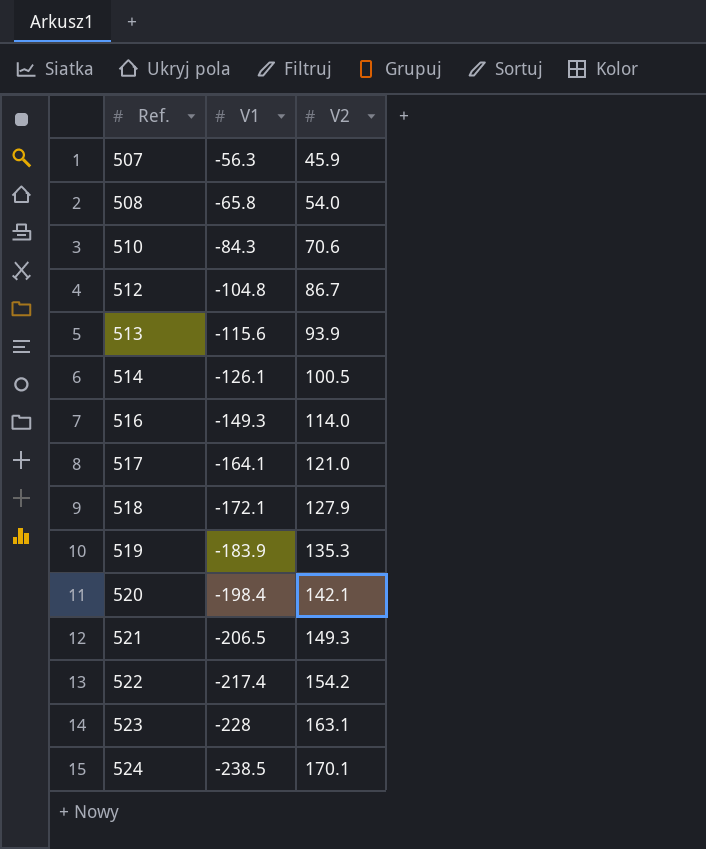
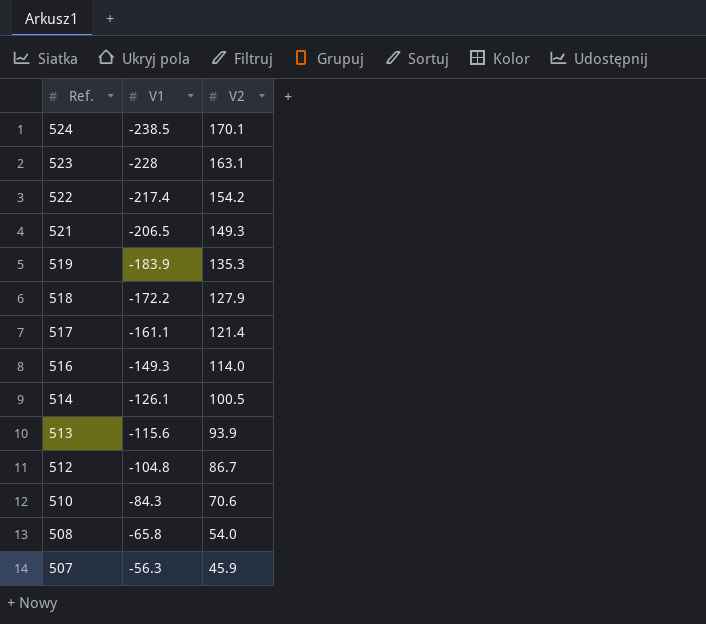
row order: Ref. ascending -> Ref. descending
row 520: -198.4 | 142.1 -> none
518 | V1: -172.1 -> -172.2
517 | V1: -164.1 -> -161.1
517 | V2: 121.0 -> 121.4

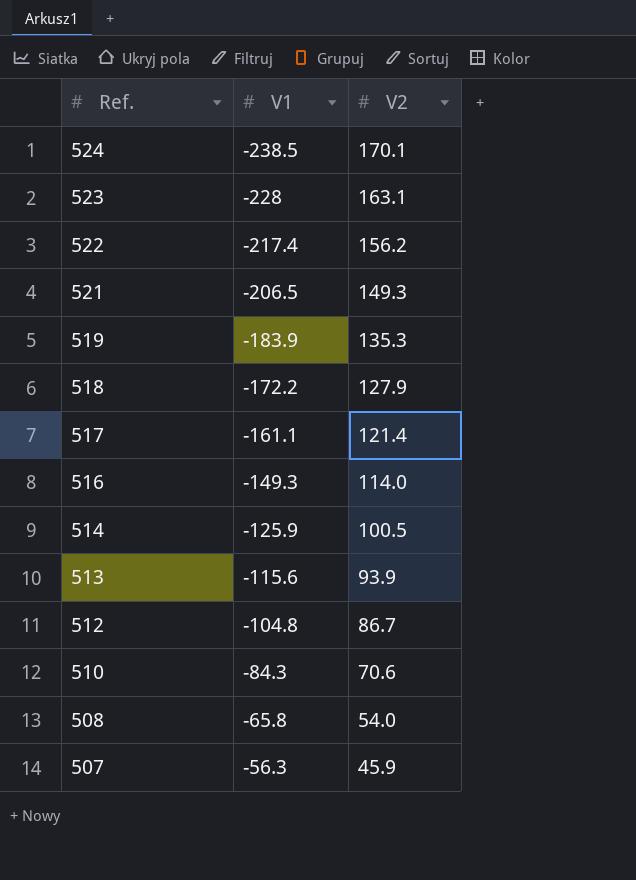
522 | V2: 154.2 -> 156.2
514 | V1: -126.1 -> -125.9

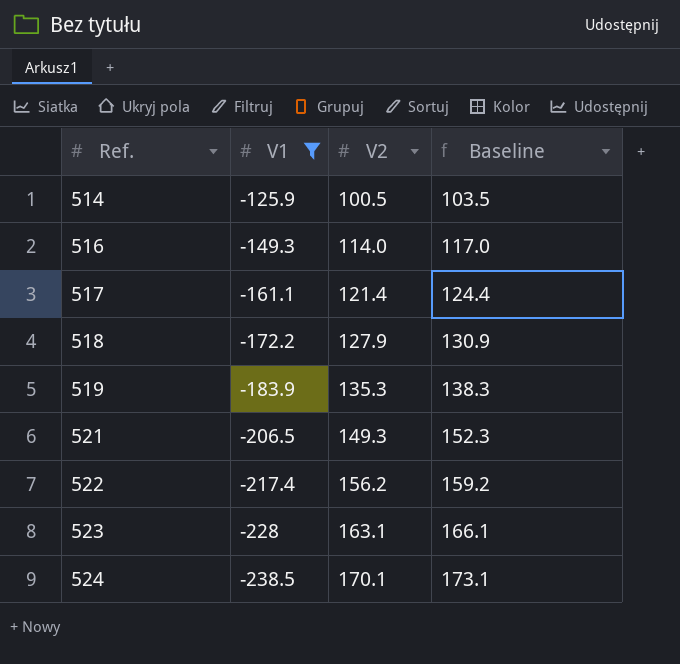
filter: none -> V1 <= -125.9
row order: Ref. descending -> Ref. ascending
column Baseline | formula: none -> [V2] + 3

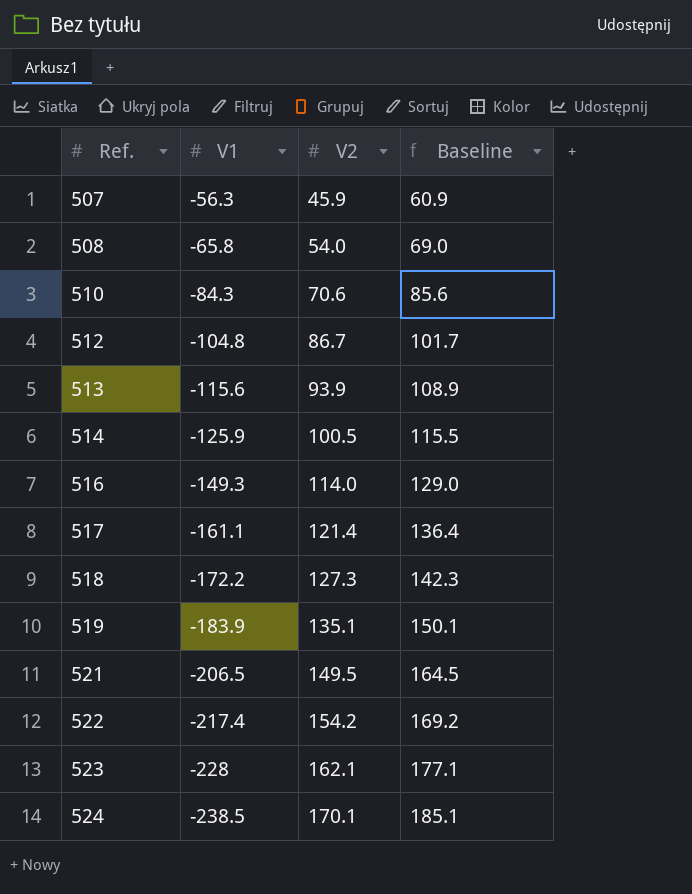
filter: V1 <= -125.9 -> none
column Baseline | formula: [V2] + 3 -> [V2] + 15
518 | V2: 127.9 -> 127.3
519 | V2: 135.3 -> 135.1
521 | V2: 149.3 -> 149.5
522 | V2: 156.2 -> 154.2
523 | V2: 163.1 -> 162.1

